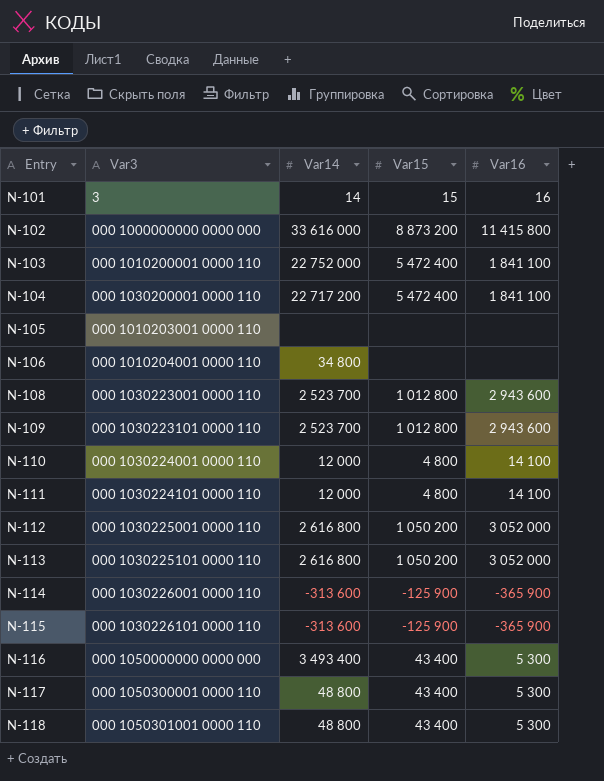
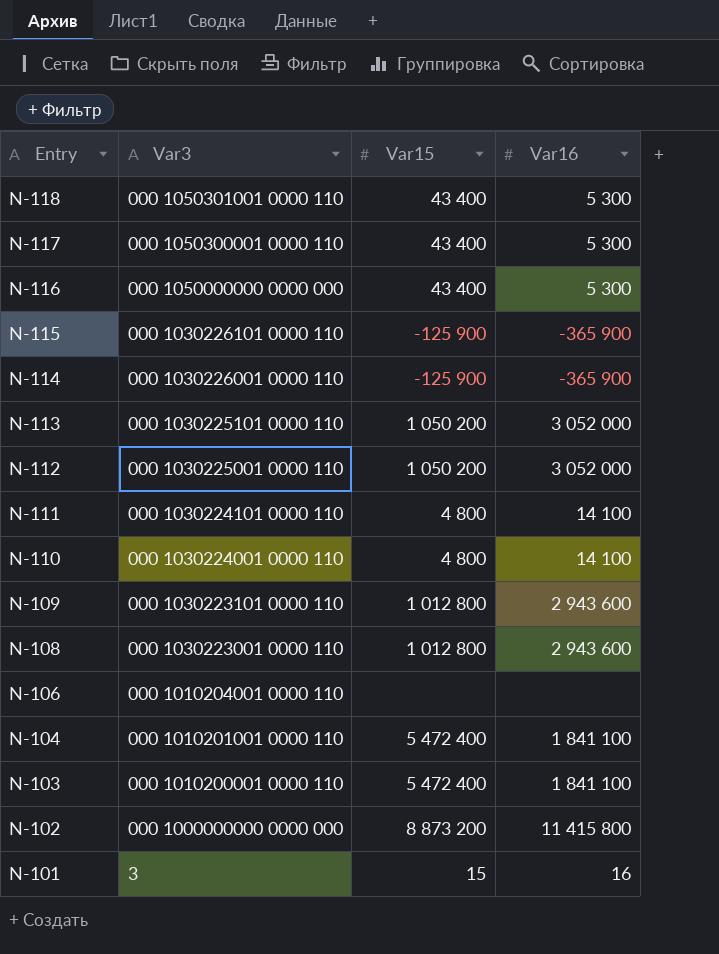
row order: Entry ascending -> Entry descending
column Var14 | position: 3 -> none
row N-105: 000 1010203001 0000 110 | none | none | none -> none
N-104 | Var3: 000 1030200001 0000 110 -> 000 1010201001 0000 110

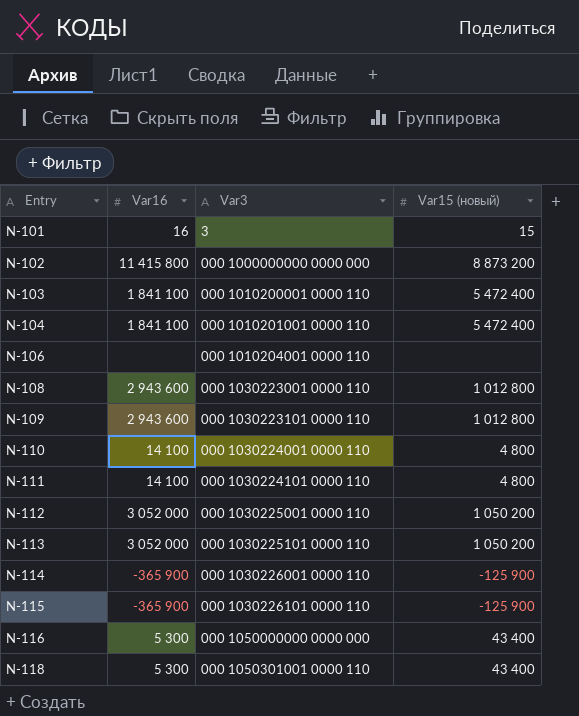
row order: Entry descending -> Entry ascending
column Var16 | position: 4 -> 2
column name: Var15 -> Var15 (новый)
row N-117: 000 1050300001 0000 110 | 43 400 | 5 300 -> none

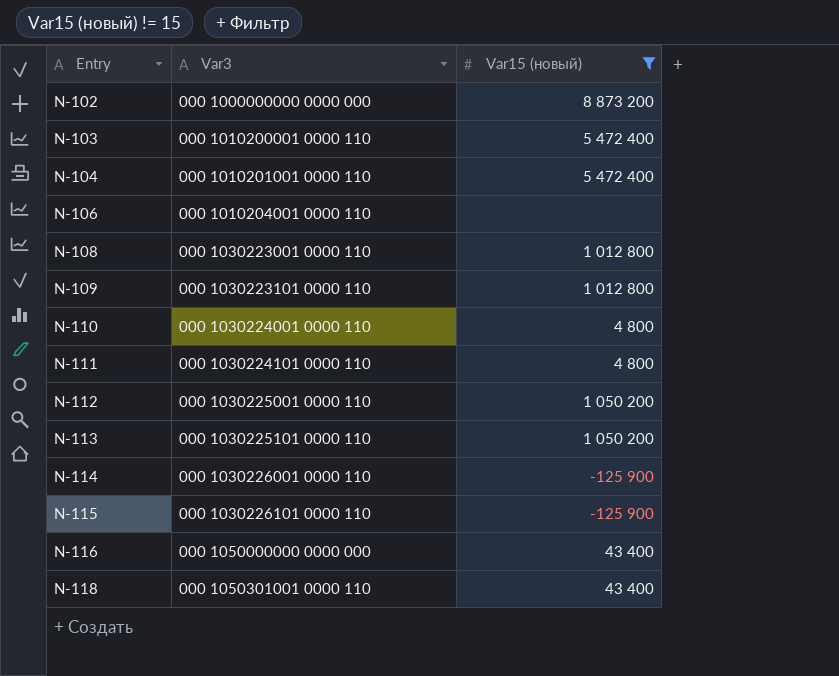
filter: none -> Var15 (новый) != 15
column Var16 | position: 2 -> none

